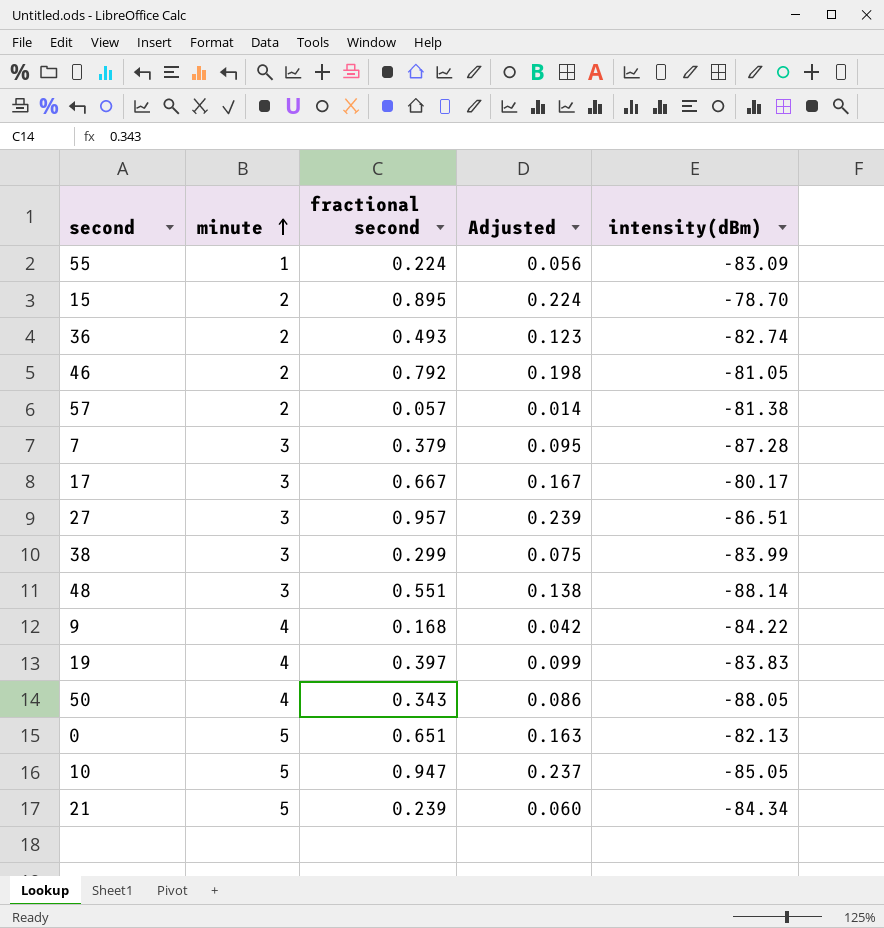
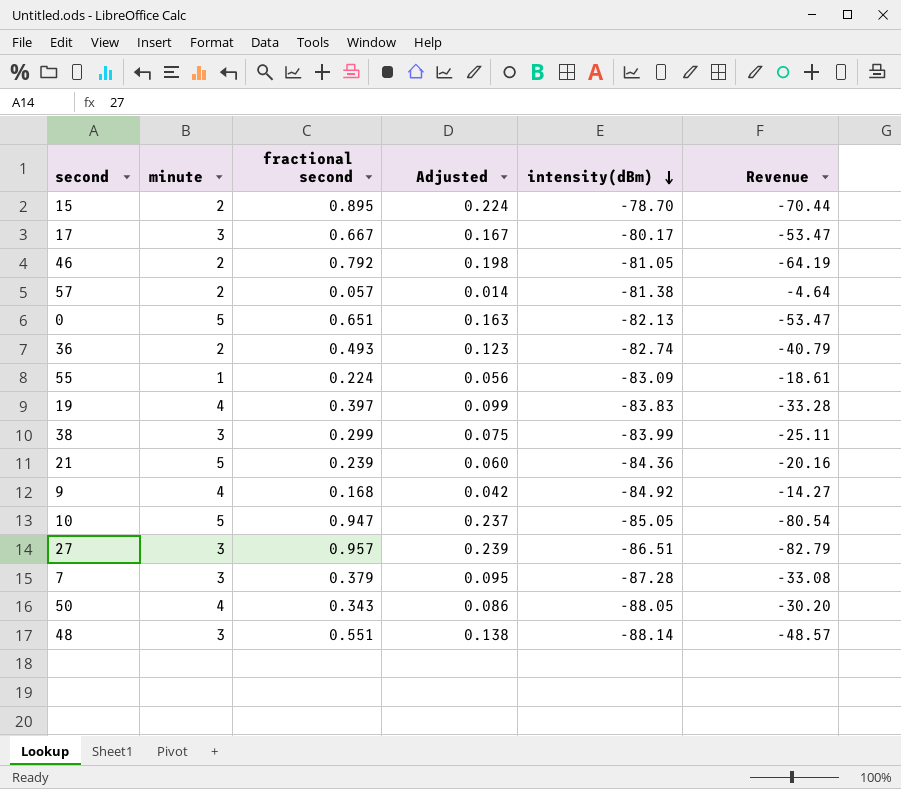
row order: minute ascending -> intensity(dBm) descending
column Revenue | formula: none -> [fractional second] * [intensity(dBm)]
21 | intensity(dBm): -84.34 -> -84.36
9 | intensity(dBm): -84.22 -> -84.92

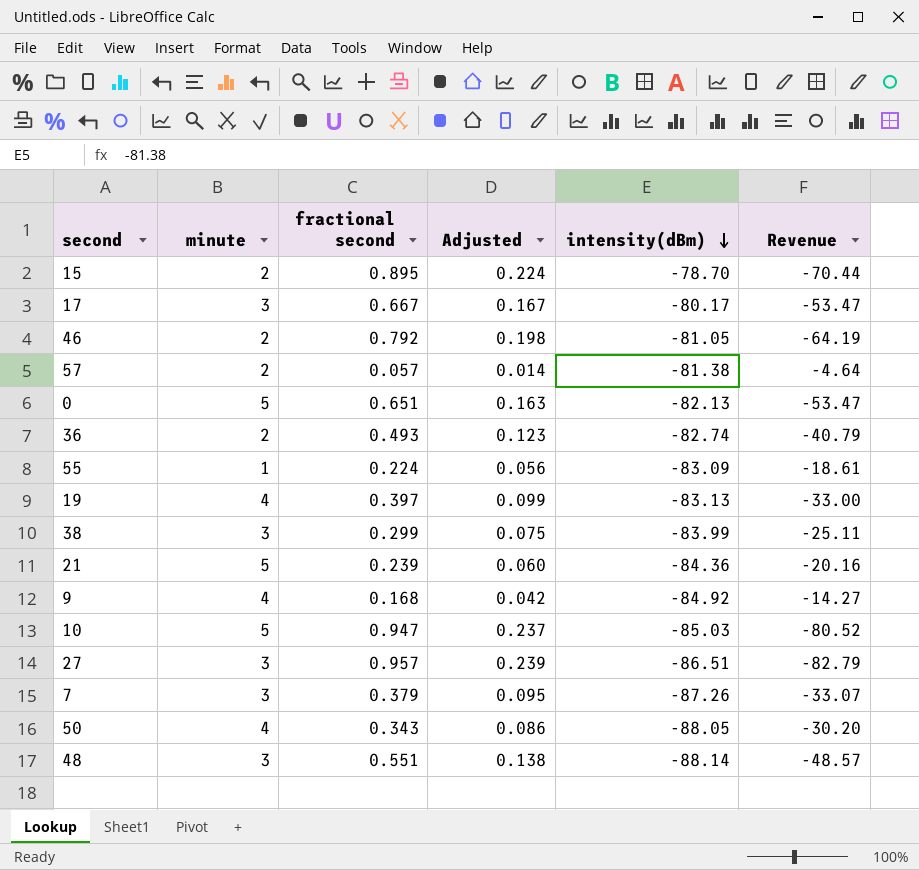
19 | intensity(dBm): -83.83 -> -83.13
19 | Revenue: -33.28 -> -33.00
10 | intensity(dBm): -85.05 -> -85.03
10 | Revenue: -80.54 -> -80.52
7 | intensity(dBm): -87.28 -> -87.26
7 | Revenue: -33.08 -> -33.07

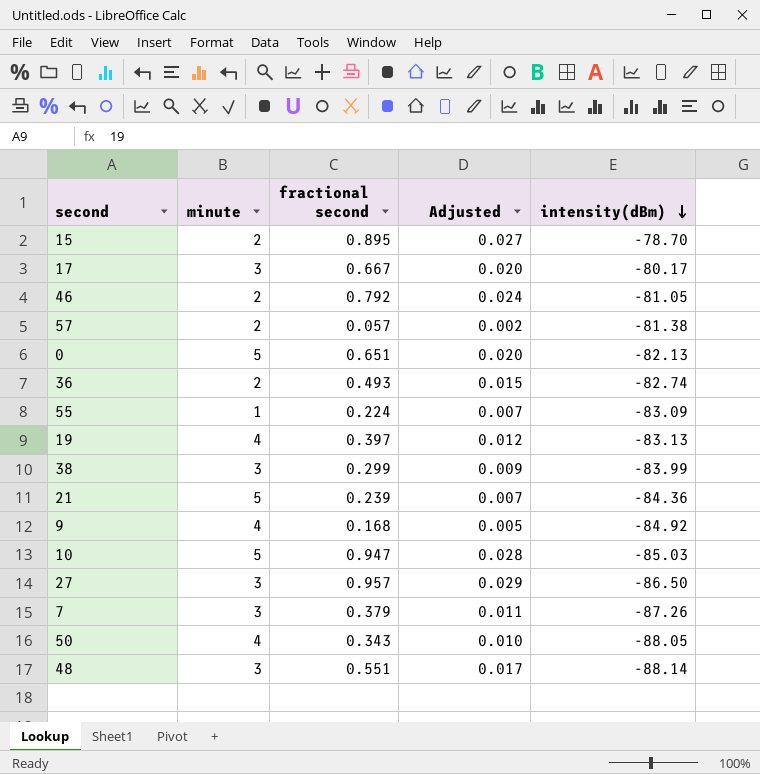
column Revenue | formula: [fractional second] * [intensity(dBm)] -> none
column Adjusted | formula: [fractional second] * 0.25 -> [fractional second] * 0.03
27 | intensity(dBm): -86.51 -> -86.50

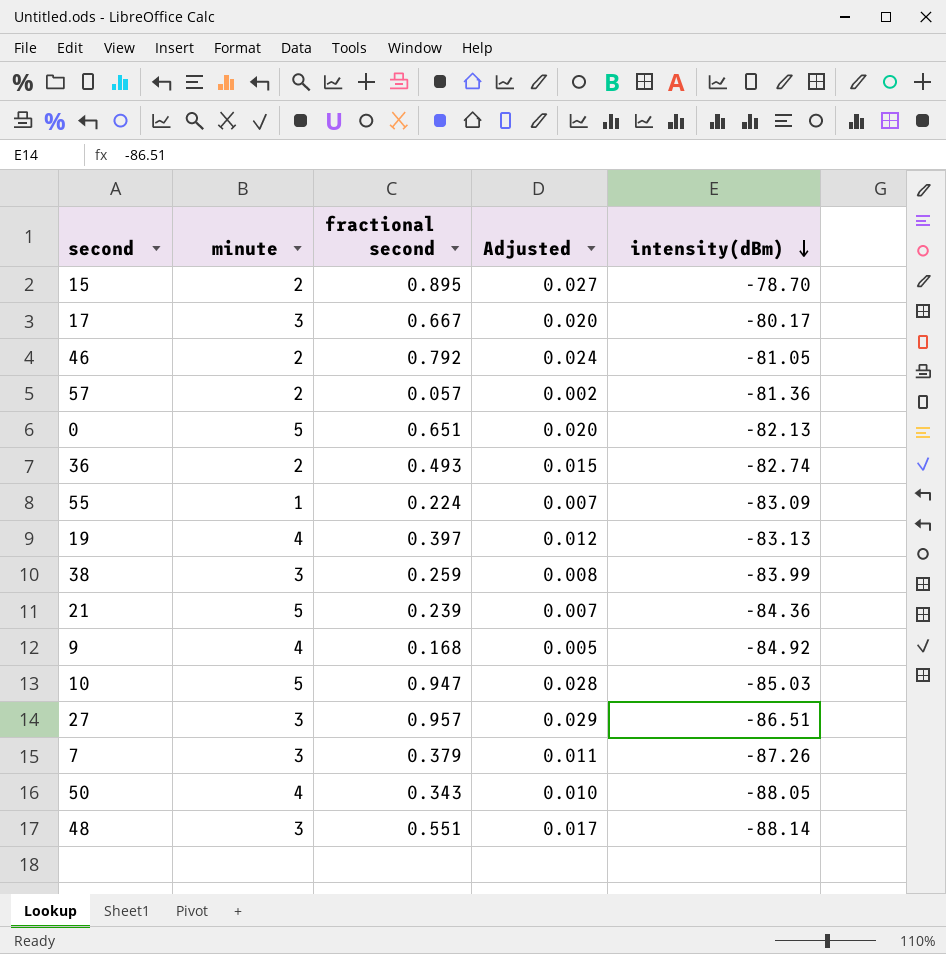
57 | intensity(dBm): -81.38 -> -81.36
38 | fractional second: 0.299 -> 0.259
38 | Adjusted: 0.009 -> 0.008
27 | intensity(dBm): -86.50 -> -86.51

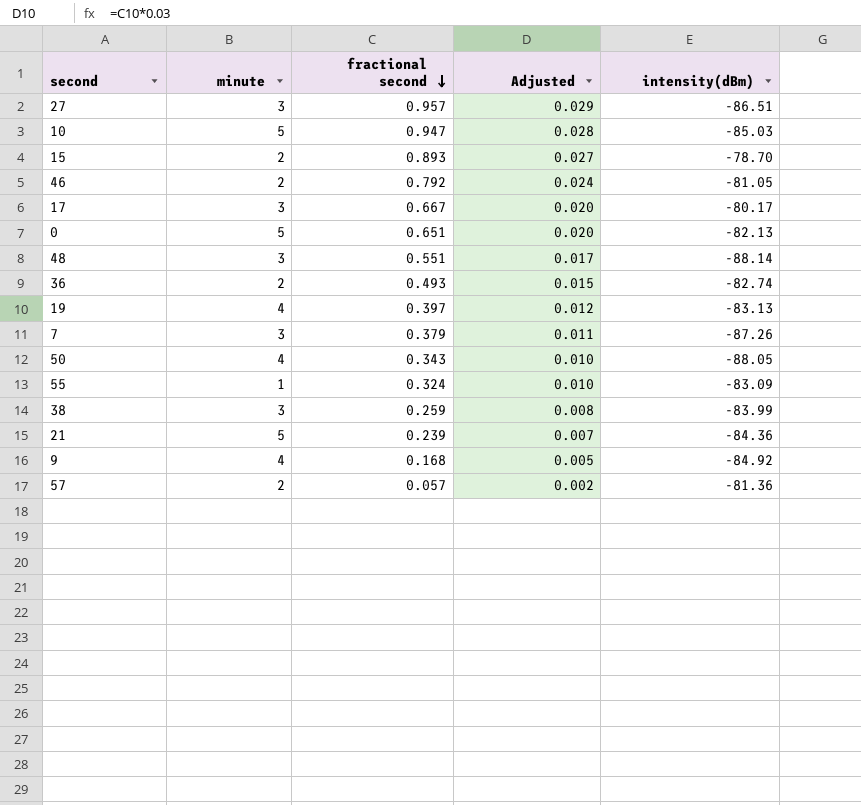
row order: intensity(dBm) descending -> fractional second descending
15 | fractional second: 0.895 -> 0.893
55 | fractional second: 0.224 -> 0.324
55 | Adjusted: 0.007 -> 0.010

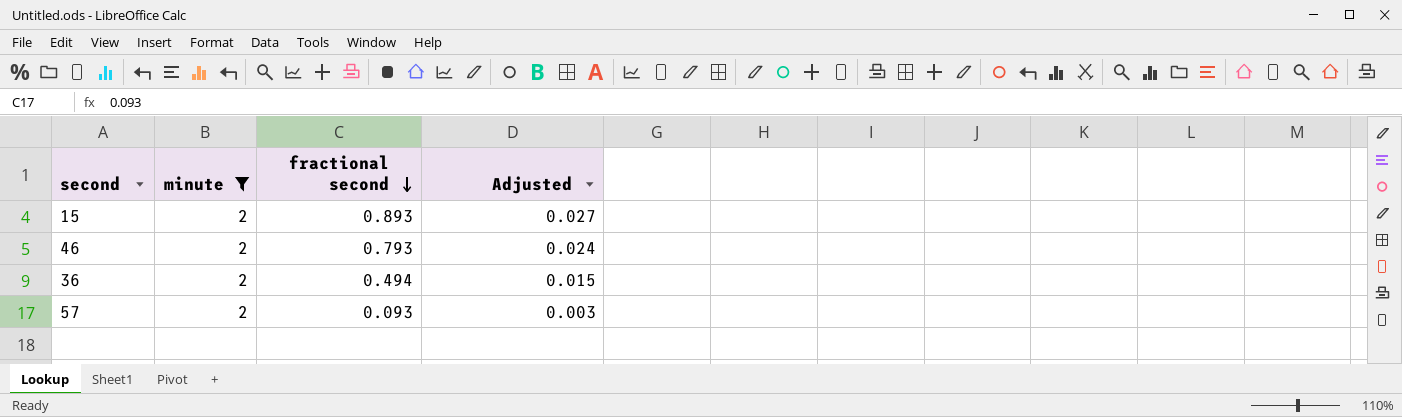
filter: none -> minute = 2
column intensity(dBm) | position: 5 -> none
46 | fractional second: 0.792 -> 0.793
36 | fractional second: 0.493 -> 0.494
57 | fractional second: 0.057 -> 0.093
57 | Adjusted: 0.002 -> 0.003

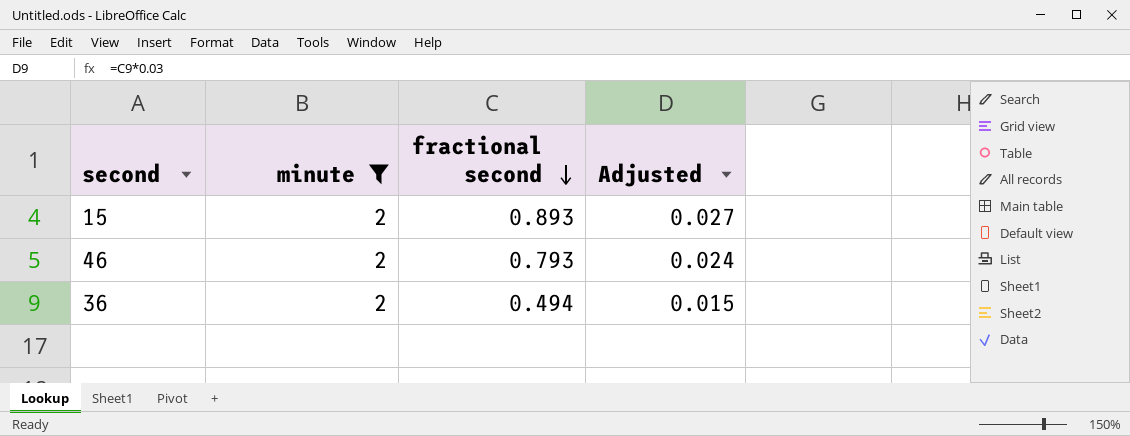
row 57: 2 | 0.093 | 0.003 -> none

